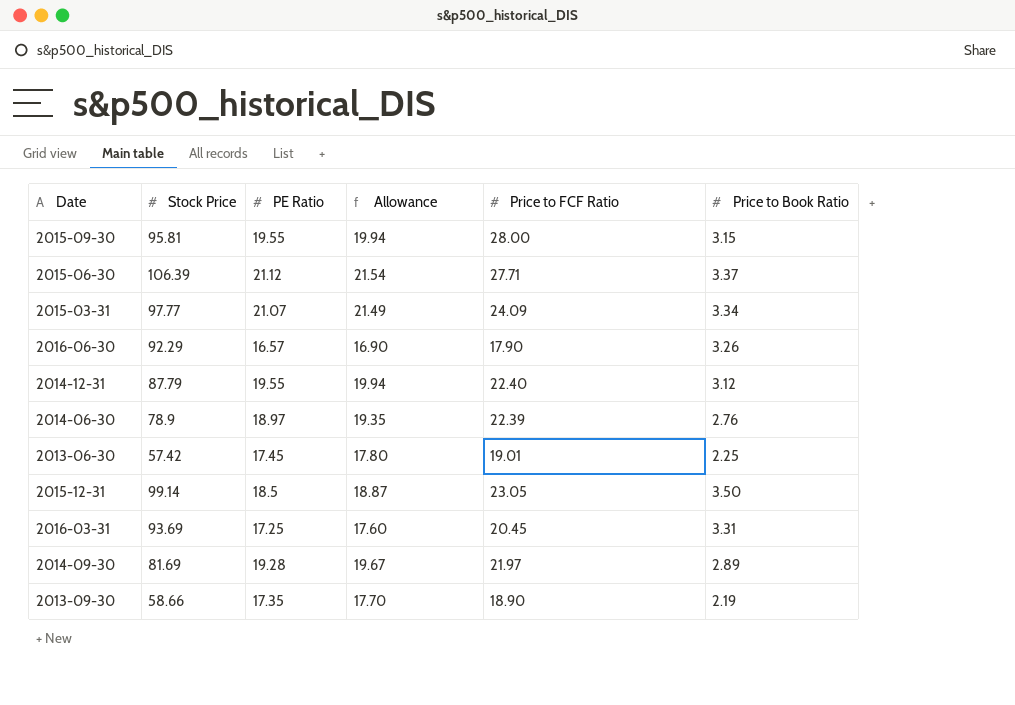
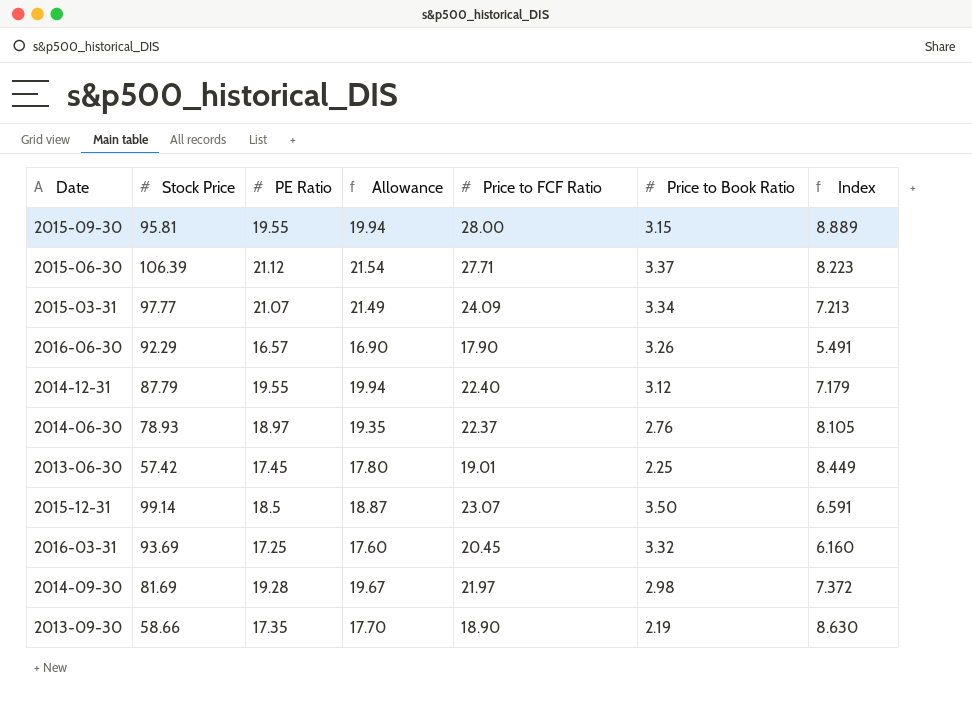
column Index | formula: none -> [Price to FCF Ratio] / [Price to Book Ratio]
2014-06-30 | Stock Price: 78.9 -> 78.93
2014-06-30 | Price to FCF Ratio: 22.39 -> 22.37
2015-12-31 | Price to FCF Ratio: 23.05 -> 23.07
2016-03-31 | Price to Book Ratio: 3.31 -> 3.32
2014-09-30 | Price to Book Ratio: 2.89 -> 2.98

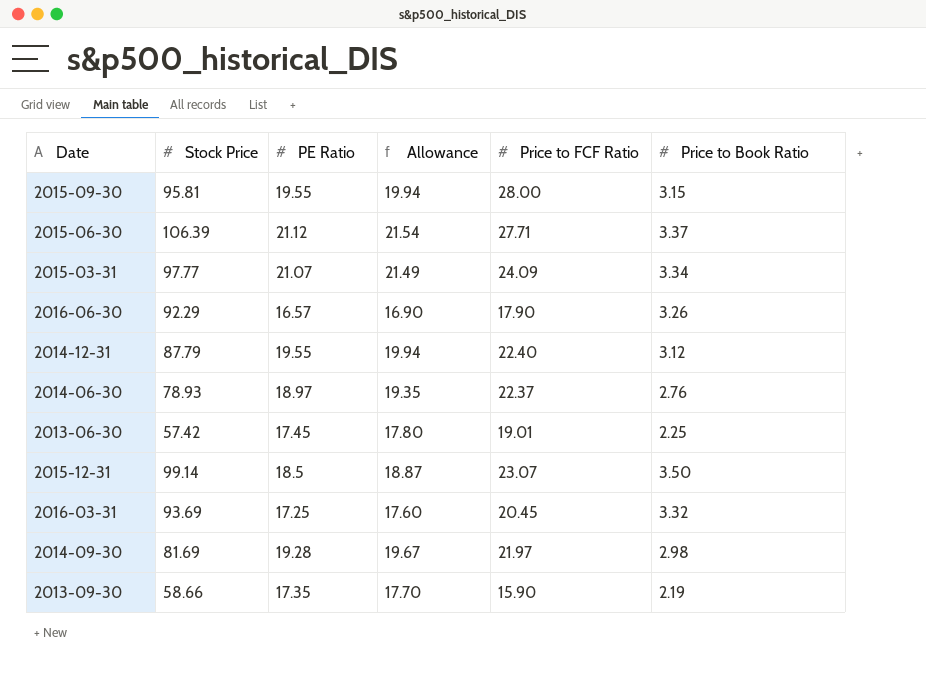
column Index | formula: [Price to FCF Ratio] / [Price to Book Ratio] -> none
2013-09-30 | Price to FCF Ratio: 18.90 -> 15.90

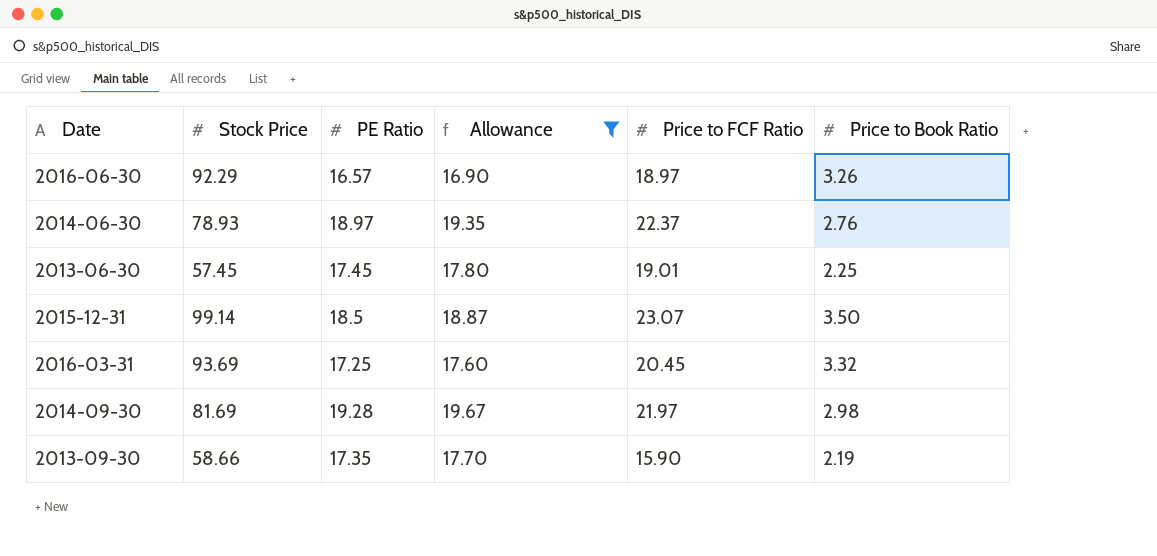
filter: none -> Allowance <= 19.67
2016-06-30 | Price to FCF Ratio: 17.90 -> 18.97
2013-06-30 | Stock Price: 57.42 -> 57.45

